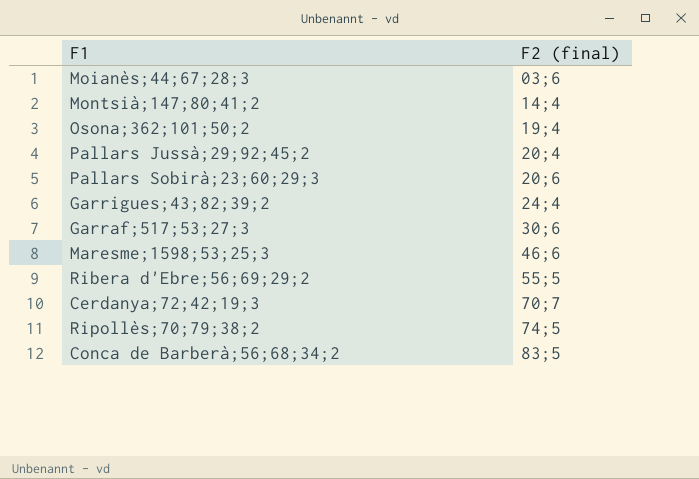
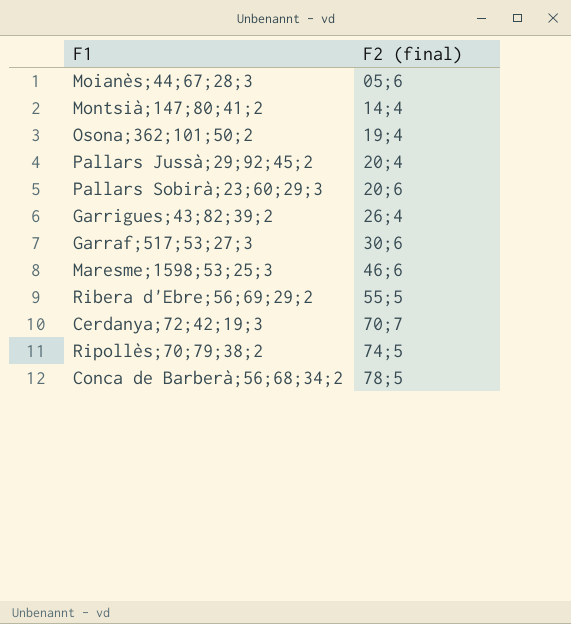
Moianès;44;67;28;3 | F2 (final): 03;6 -> 05;6
Garrigues;43;82;39;2 | F2 (final): 24;4 -> 26;4
Conca de Barberà;56;68;34;2 | F2 (final): 83;5 -> 78;5

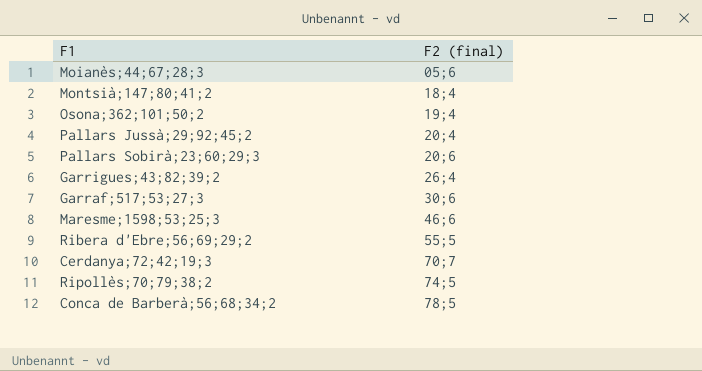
Montsià;147;80;41;2 | F2 (final): 14;4 -> 18;4

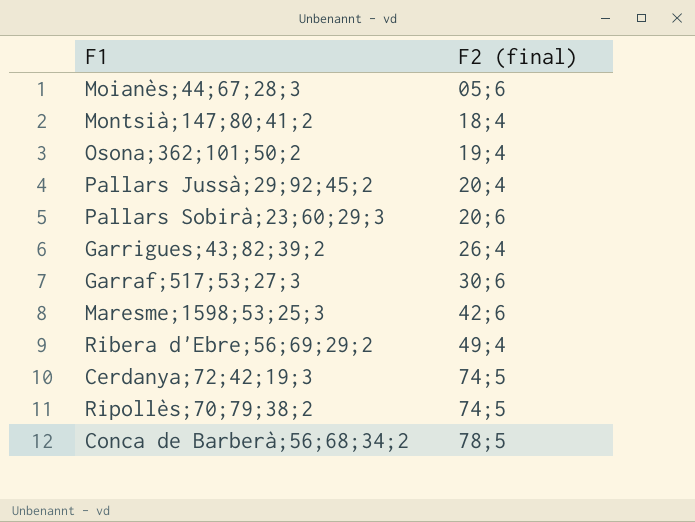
Maresme;1598;53;25;3 | F2 (final): 46;6 -> 42;6
Ribera d'Ebre;56;69;29;2 | F2 (final): 55;5 -> 49;4
Cerdanya;72;42;19;3 | F2 (final): 70;7 -> 74;5

